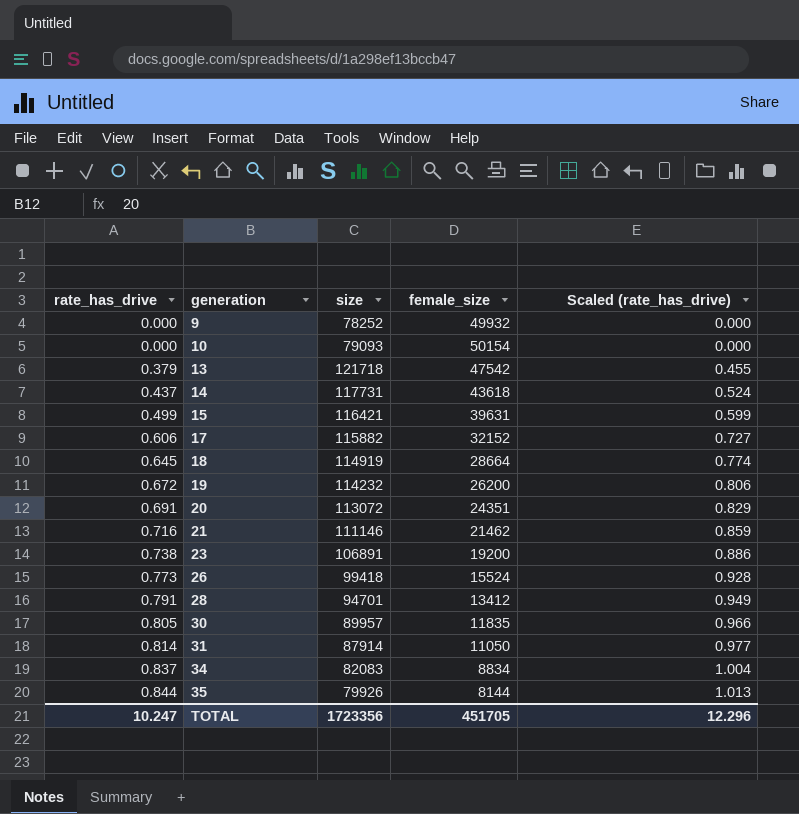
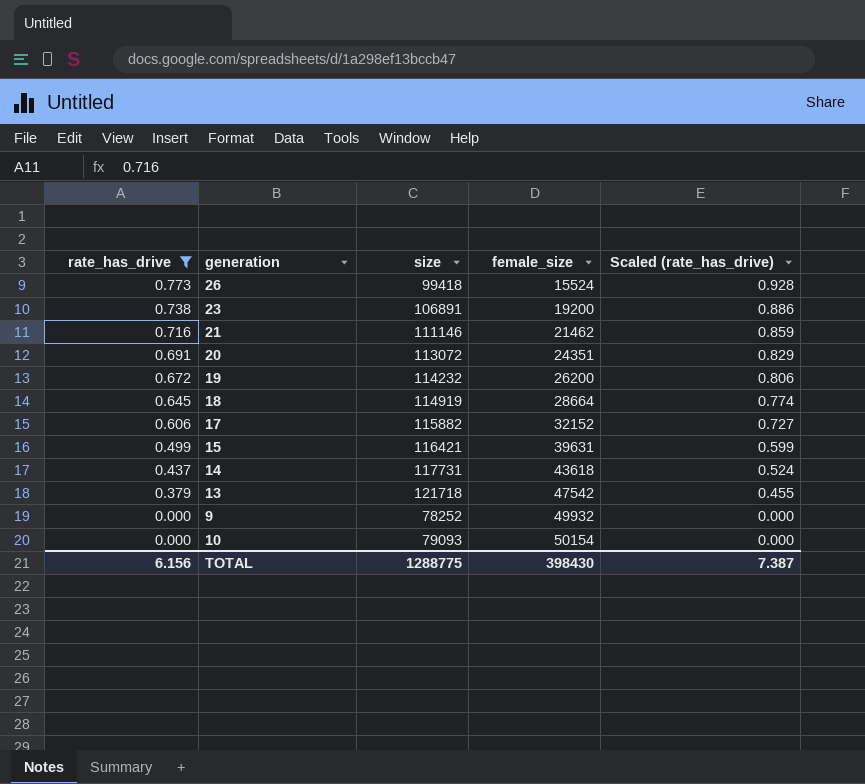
filter: none -> rate_has_drive <= 0.773
row order: rate_has_drive ascending -> rate_has_drive descending
TOTAL | rate_has_drive: 10.247 -> 6.156
TOTAL | size: 1723356 -> 1288775
TOTAL | female_size: 451705 -> 398430
TOTAL | Scaled (rate_has_drive): 12.296 -> 7.387

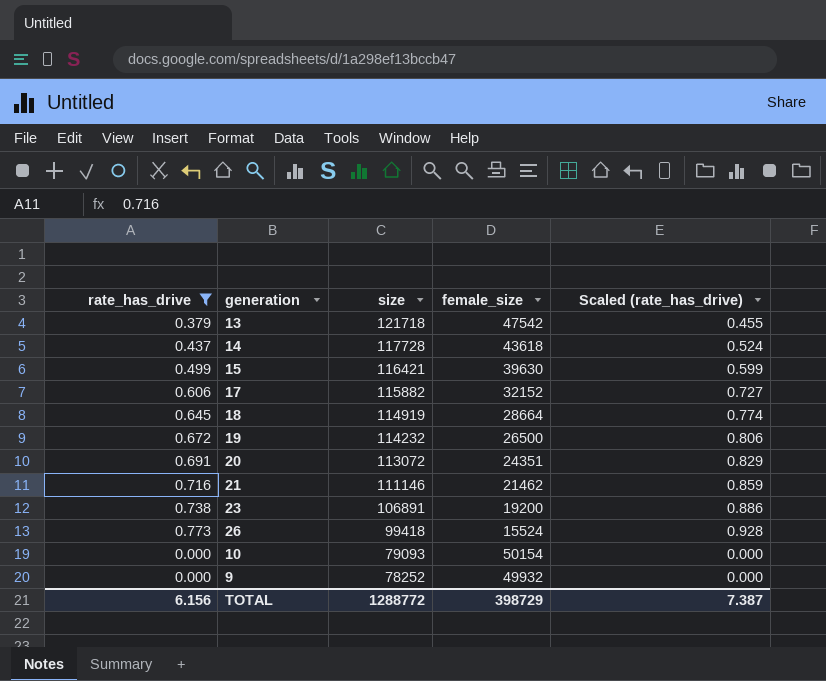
row order: rate_has_drive descending -> size descending
14 | size: 117731 -> 117728
15 | female_size: 39631 -> 39630
19 | female_size: 26200 -> 26500
TOTAL | size: 1288775 -> 1288772
TOTAL | female_size: 398430 -> 398729

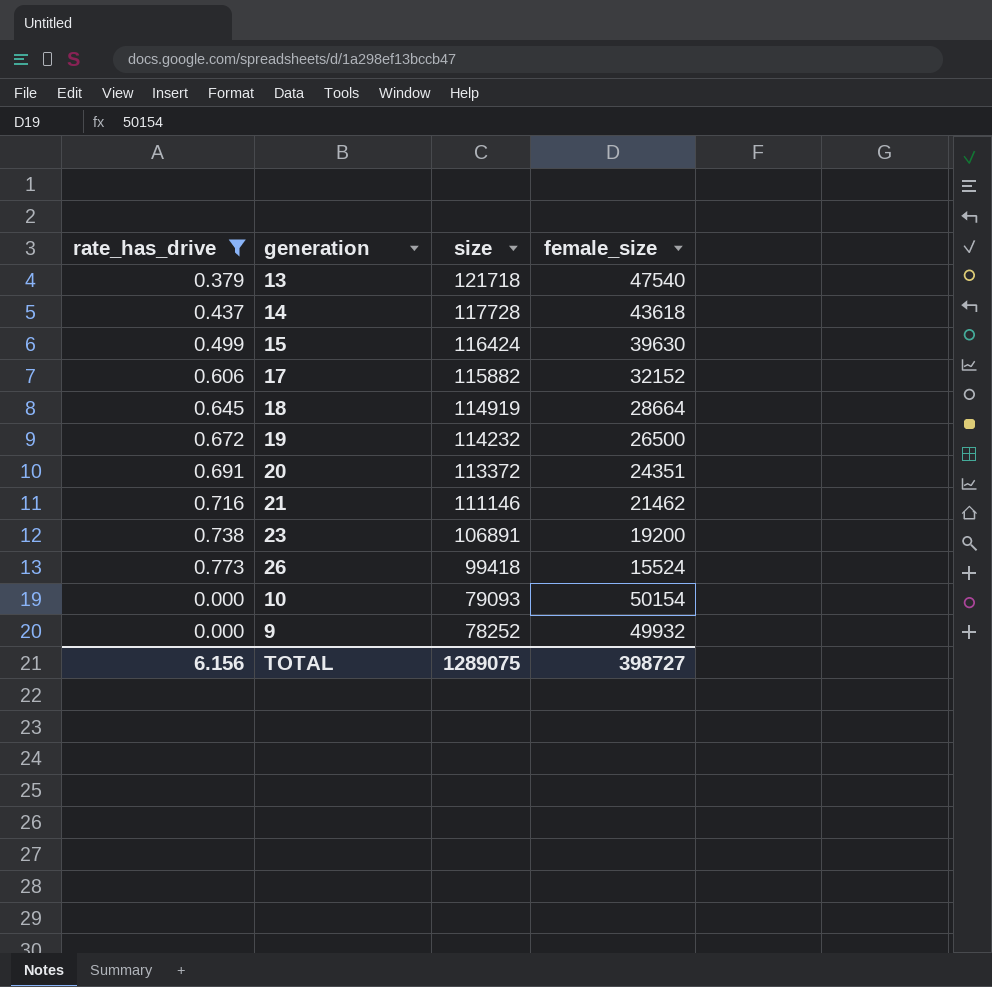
column Scaled (rate_has_drive) | formula: [rate_has_drive] * 1.2 -> none
13 | female_size: 47542 -> 47540
15 | size: 116421 -> 116424
20 | size: 113072 -> 113372
TOTAL | size: 1288772 -> 1289075
TOTAL | female_size: 398729 -> 398727

